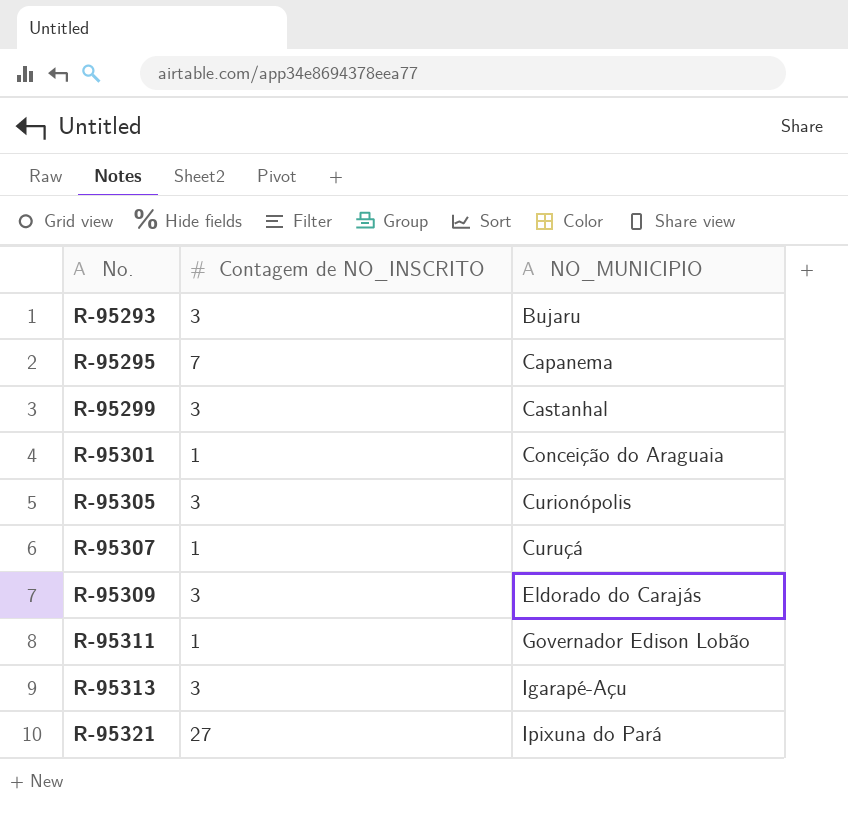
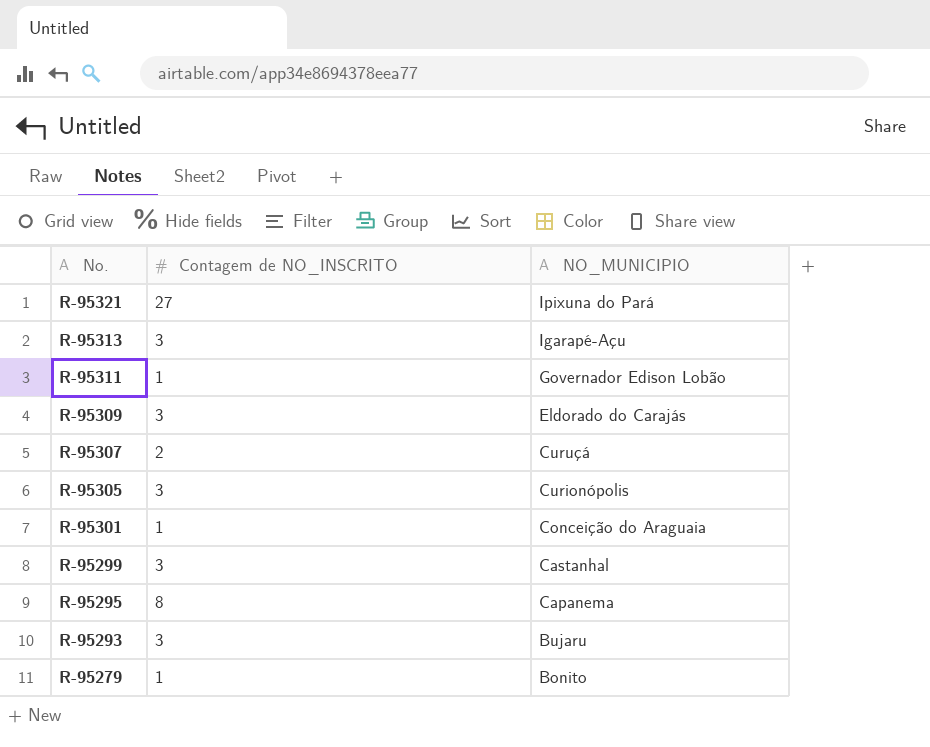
row order: No. ascending -> No. descending
R-95307 | Contagem de NO_INSCRITO: 1 -> 2
R-95295 | Contagem de NO_INSCRITO: 7 -> 8
row R-95279: none -> 1 | Bonito

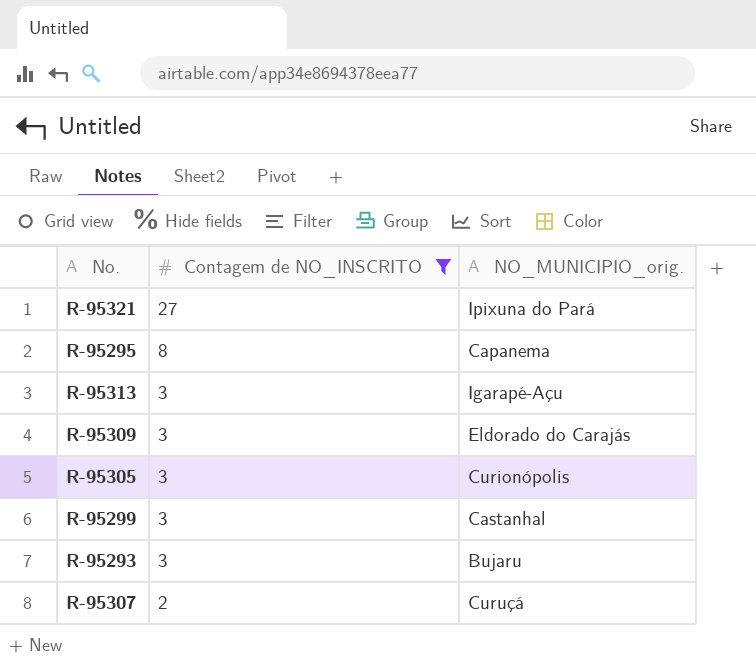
filter: none -> Contagem de NO_INSCRITO != 1
row order: No. descending -> Contagem de NO_INSCRITO descending
column name: NO_MUNICIPIO -> NO_MUNICIPIO_orig.

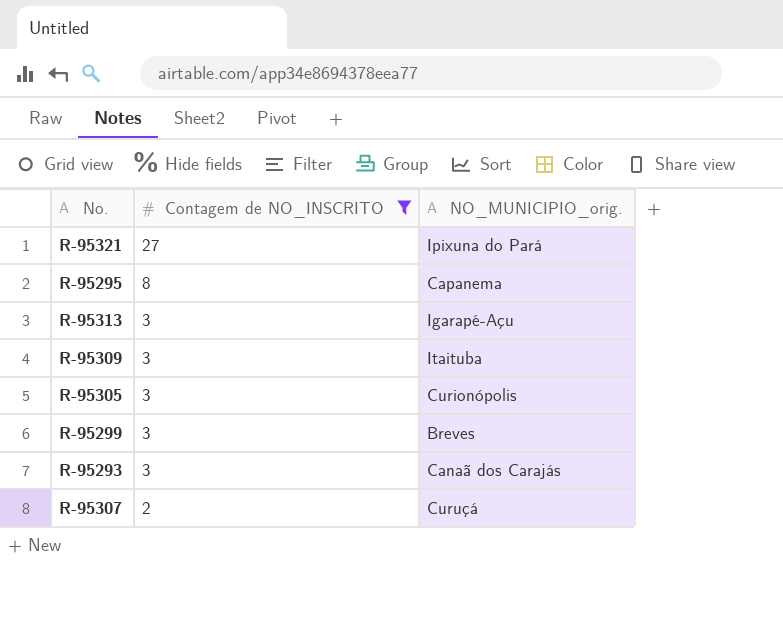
R-95309 | NO_MUNICIPIO_orig.: Eldorado do Carajás -> Itaituba
R-95299 | NO_MUNICIPIO_orig.: Castanhal -> Breves
R-95293 | NO_MUNICIPIO_orig.: Bujaru -> Canaã dos Carajás

